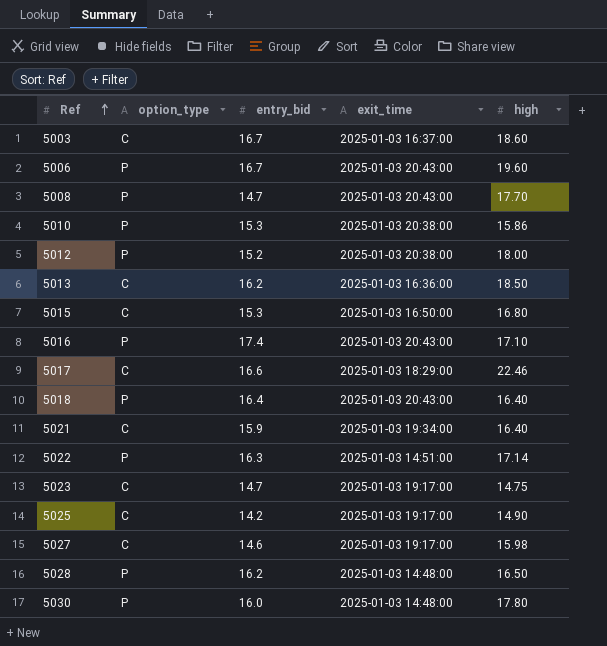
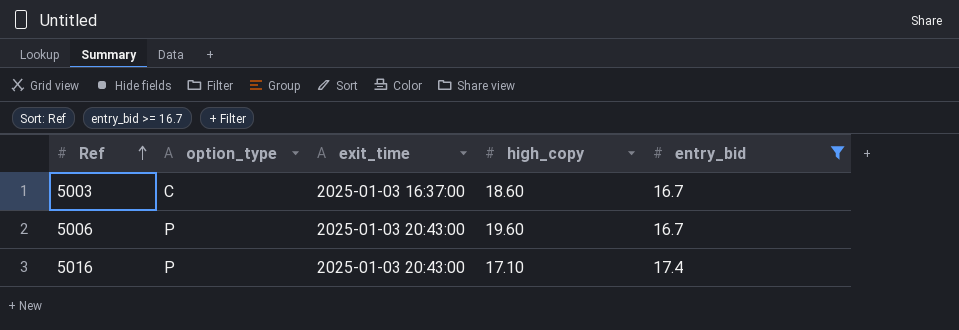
filter: none -> entry_bid >= 16.7
column name: high -> high_copy
column entry_bid | position: 3 -> 5

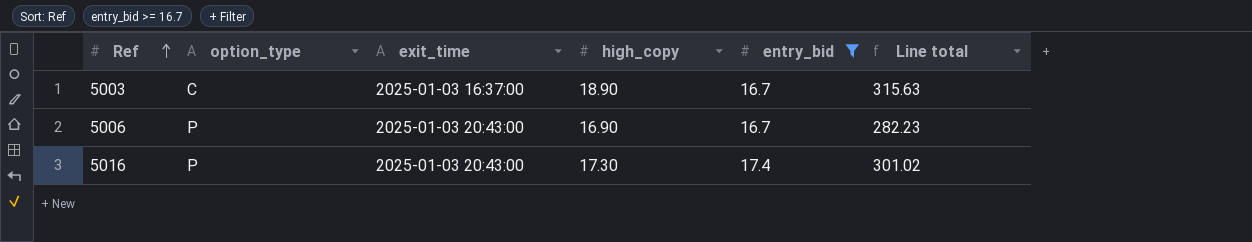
column Line total | formula: none -> [high_copy] * [entry_bid]
5003 | high_copy: 18.60 -> 18.90
5006 | high_copy: 19.60 -> 16.90
5016 | high_copy: 17.10 -> 17.30

